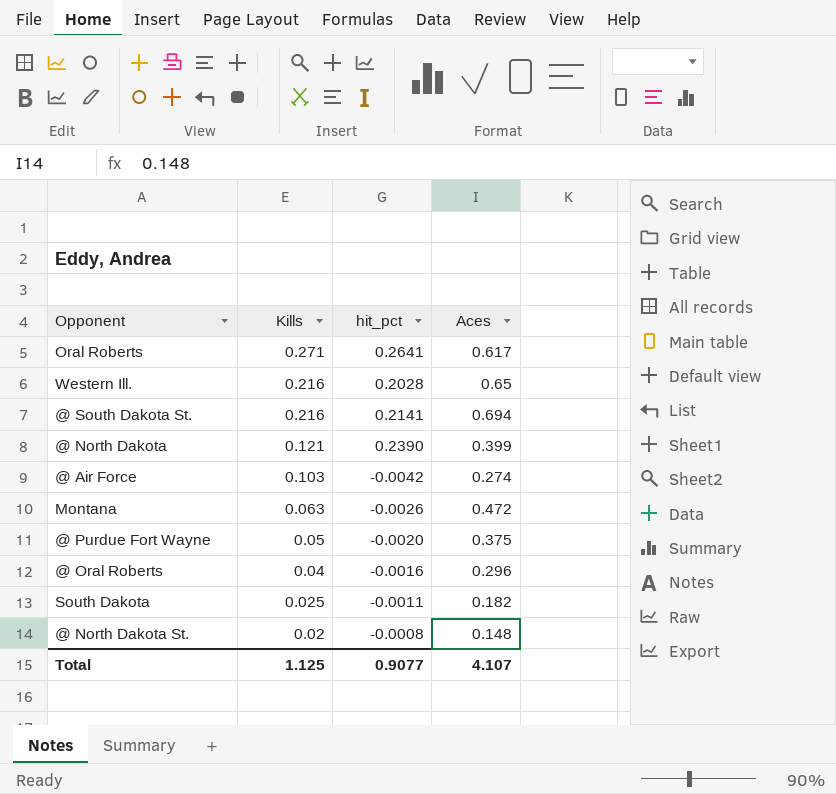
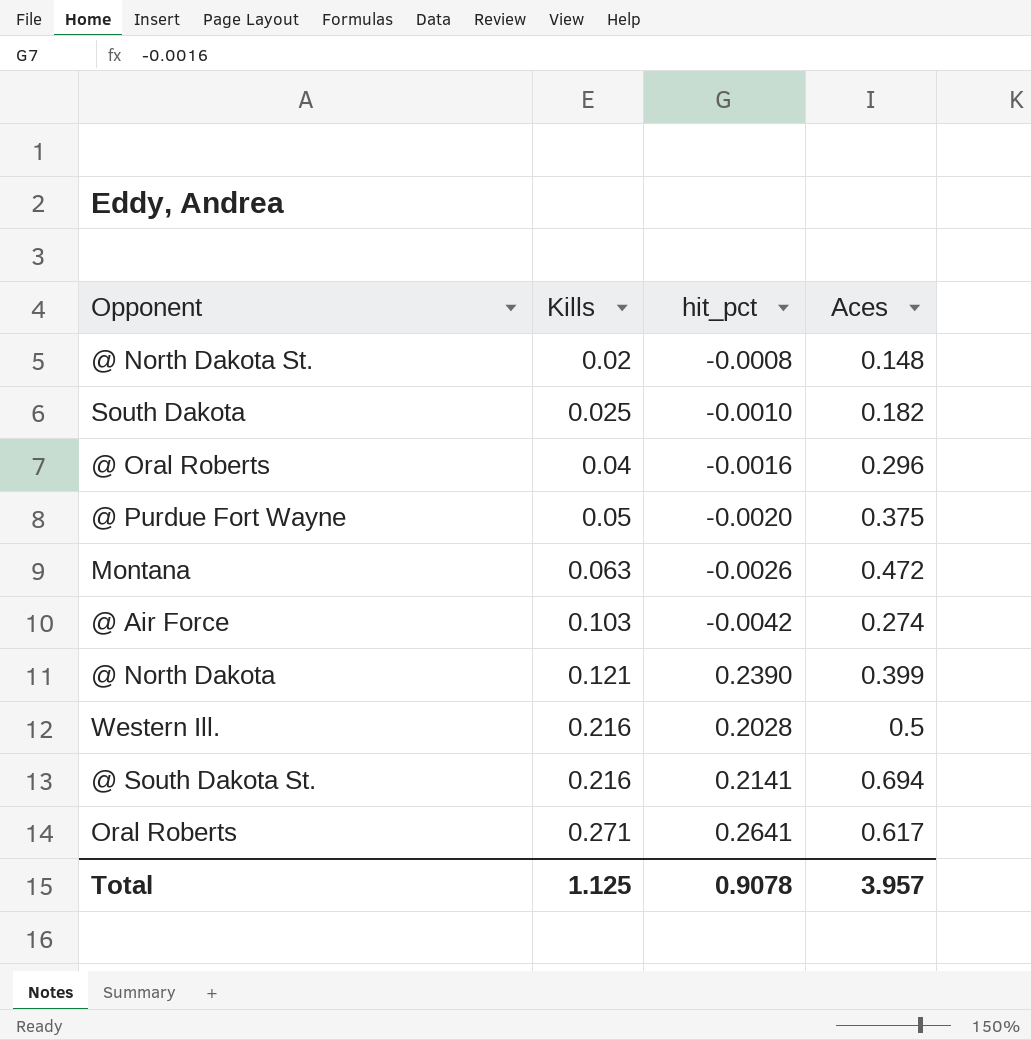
row order: Kills descending -> Kills ascending
South Dakota | hit_pct: -0.0011 -> -0.0010
Western Ill. | Aces: 0.65 -> 0.5
Total | hit_pct: 0.9077 -> 0.9078
Total | Aces: 4.107 -> 3.957

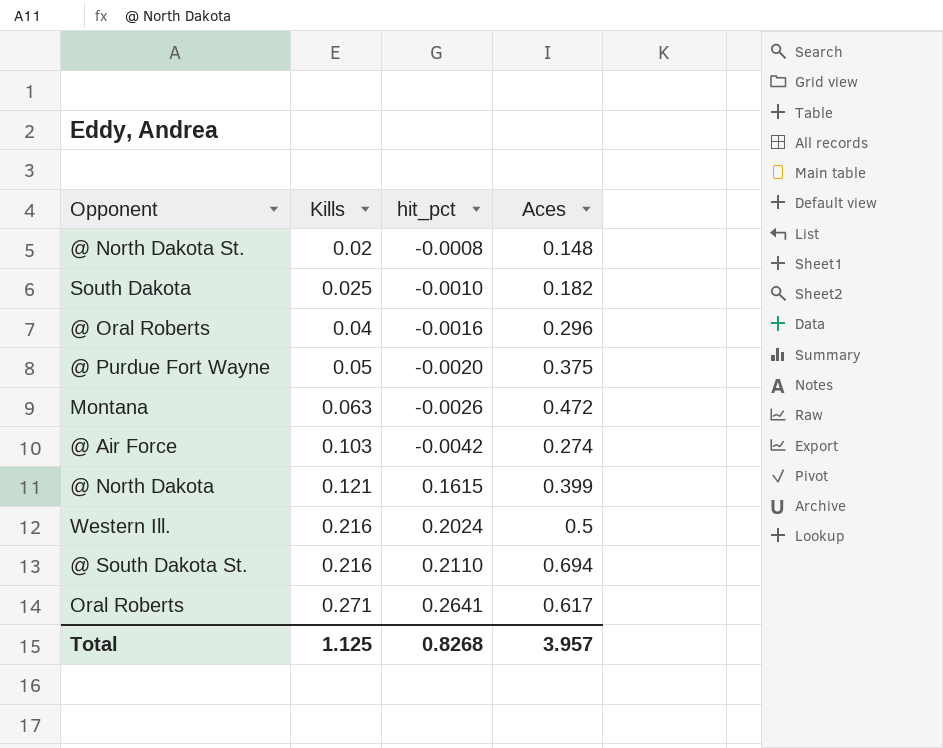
@ North Dakota | hit_pct: 0.2390 -> 0.1615
Western Ill. | hit_pct: 0.2028 -> 0.2024
@ South Dakota St. | hit_pct: 0.2141 -> 0.2110
Total | hit_pct: 0.9078 -> 0.8268

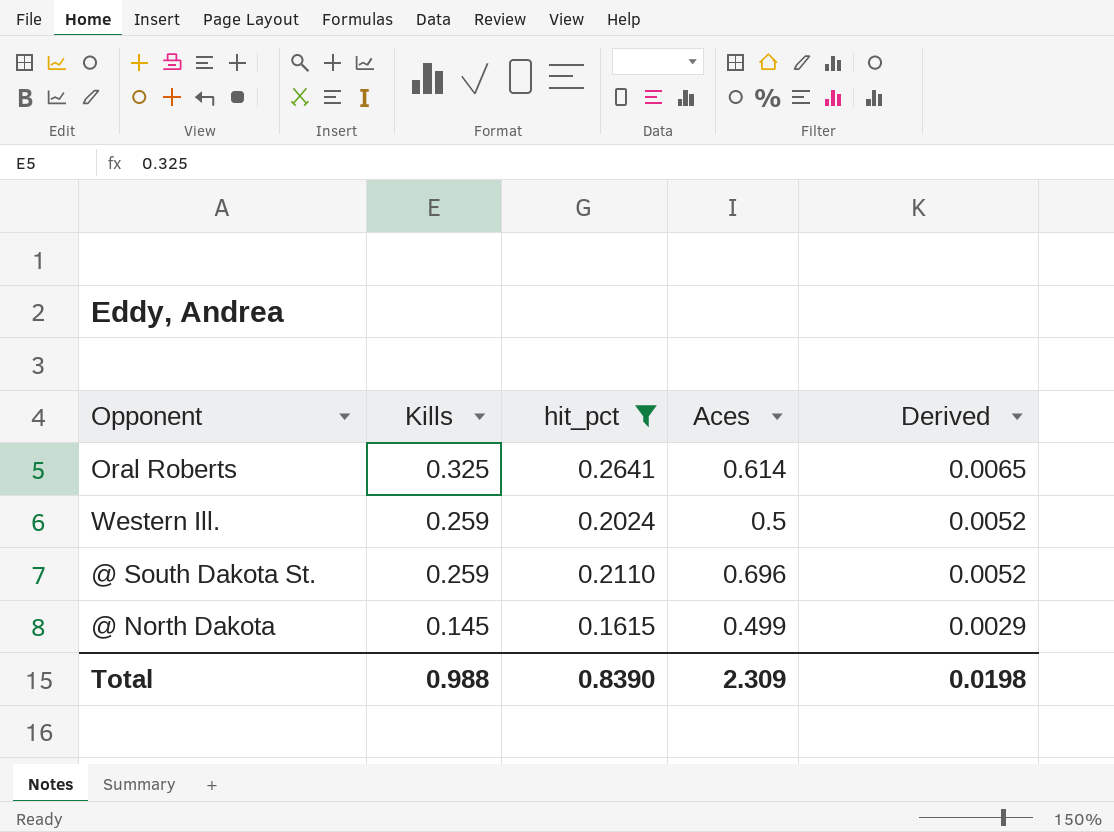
filter: none -> hit_pct >= 0.1615
row order: Kills ascending -> Kills descending
column Derived | formula: none -> [Kills] * 0.02
Oral Roberts | Kills: 0.271 -> 0.325
Oral Roberts | Aces: 0.617 -> 0.614
Western Ill. | Kills: 0.216 -> 0.259
@ South Dakota St. | Kills: 0.216 -> 0.259
@ South Dakota St. | Aces: 0.694 -> 0.696
@ North Dakota | Kills: 0.121 -> 0.145
@ North Dakota | Aces: 0.399 -> 0.499
Total | Kills: 1.125 -> 0.988
Total | hit_pct: 0.8268 -> 0.8390
Total | Aces: 3.957 -> 2.309

